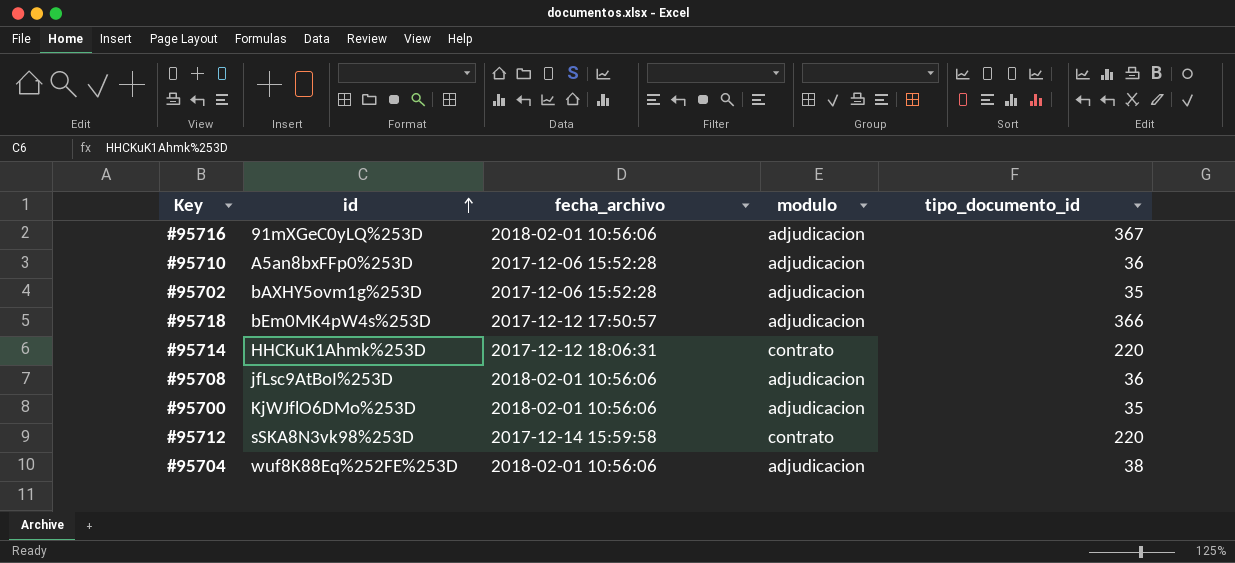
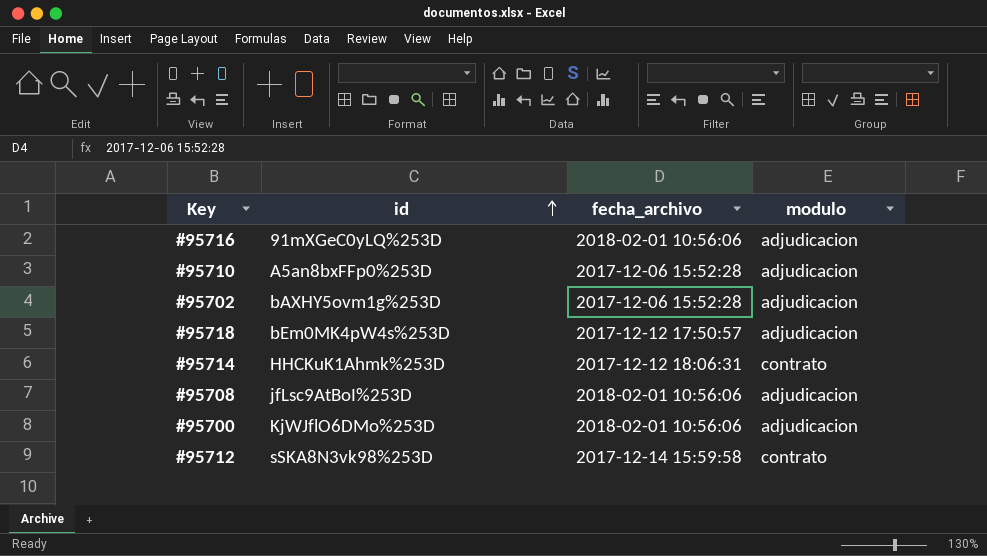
column tipo_documento_id | position: 5 -> none
row #95704: wuf8K88Eq%252FE%253D | 2018-02-01 10:56:06 | adjudicacion | 38 -> none

